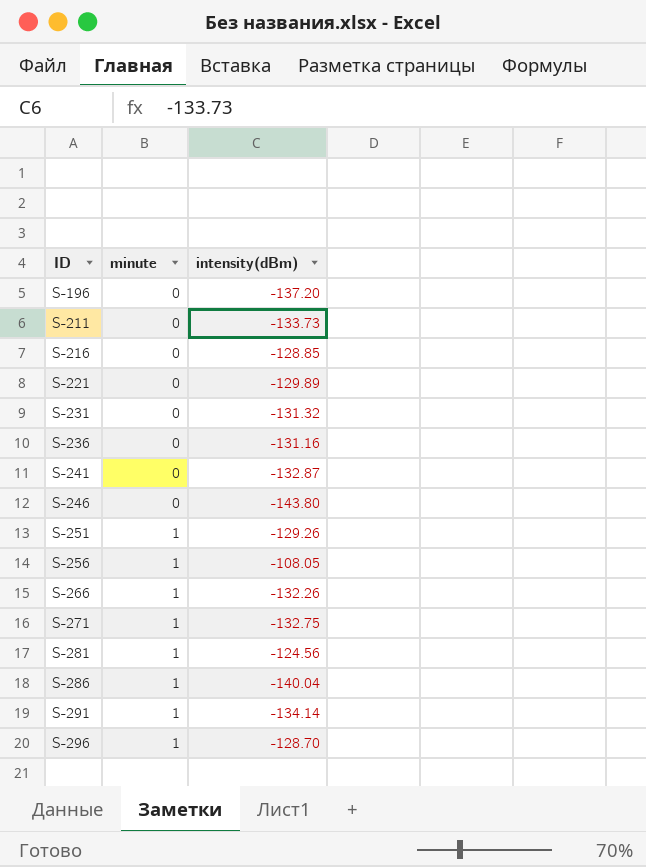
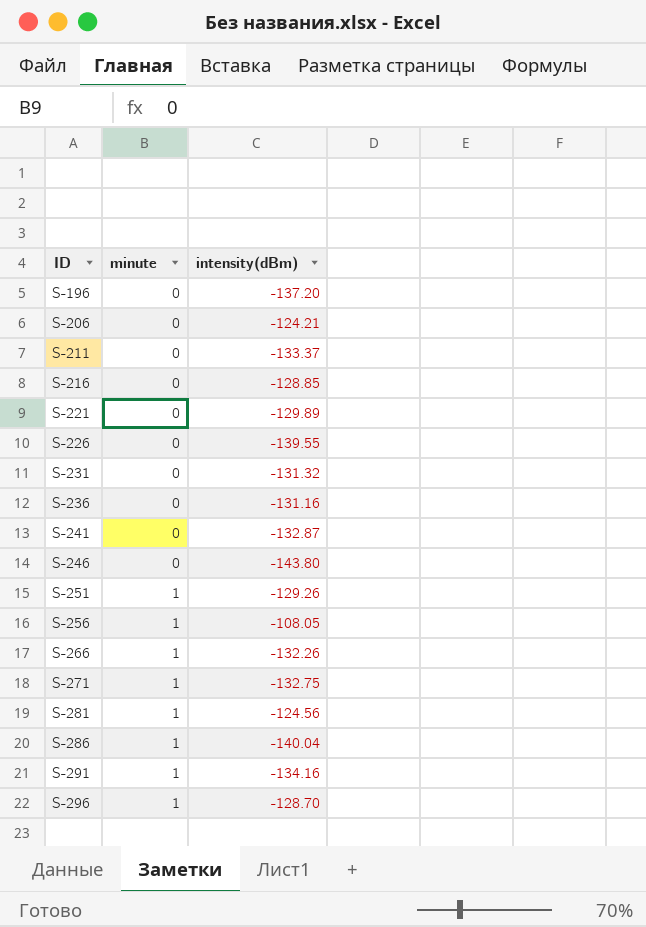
row S-206: none -> 0 | -124.21
S-211 | intensity(dBm): -133.73 -> -133.37
row S-226: none -> 0 | -139.55
S-291 | intensity(dBm): -134.14 -> -134.16

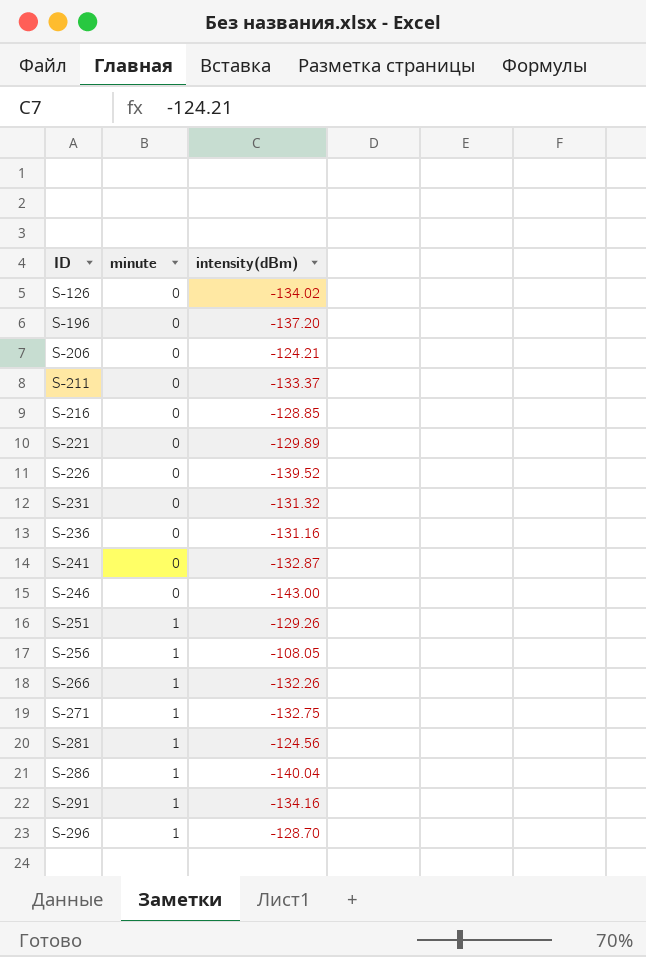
row S-126: none -> 0 | -134.02
S-226 | intensity(dBm): -139.55 -> -139.52
S-246 | intensity(dBm): -143.80 -> -143.00

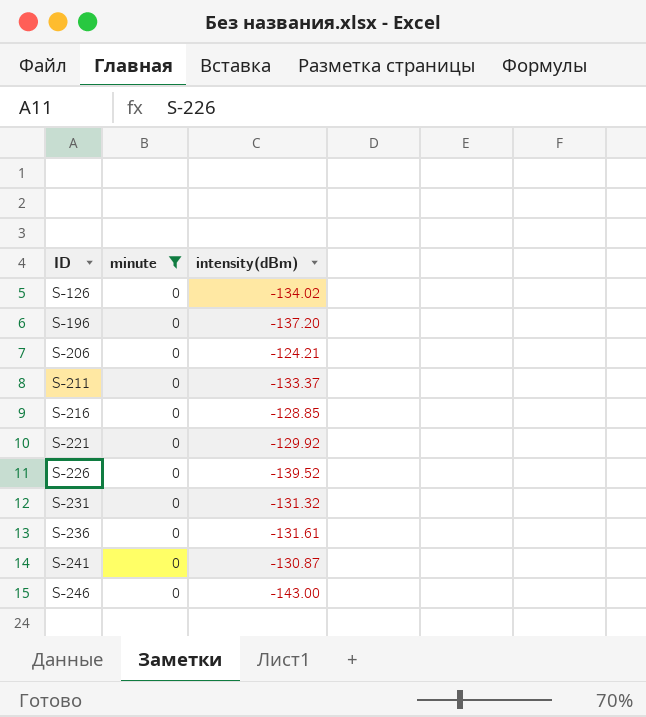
filter: none -> minute = 0
S-221 | intensity(dBm): -129.89 -> -129.92
S-236 | intensity(dBm): -131.16 -> -131.61
S-241 | intensity(dBm): -132.87 -> -130.87

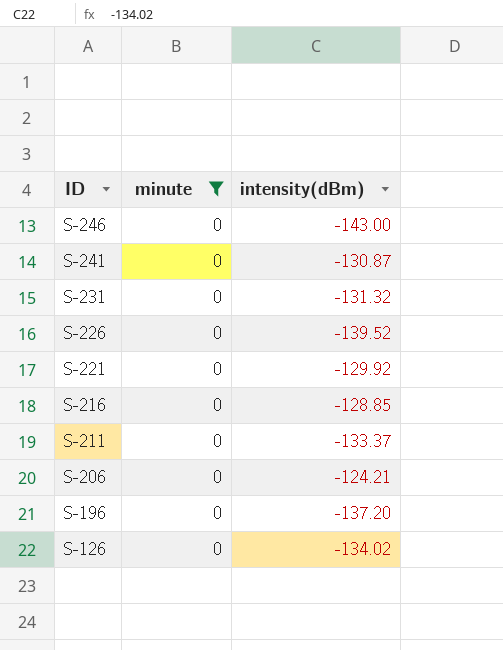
row order: ID ascending -> ID descending
row S-236: 0 | -131.61 -> none

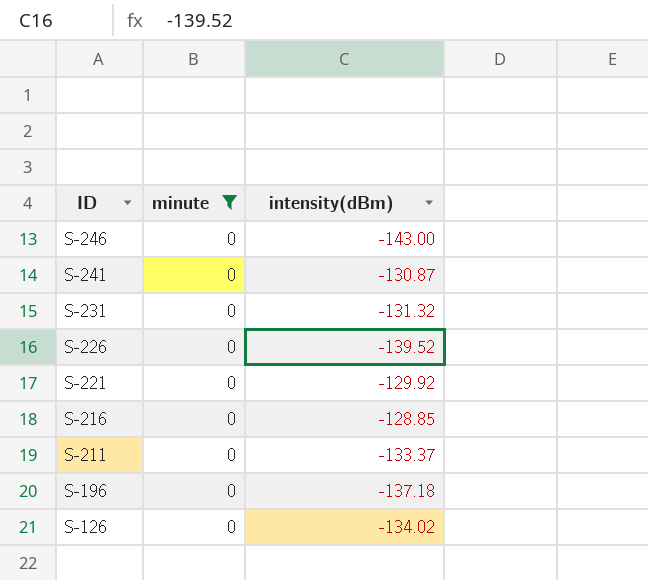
row S-206: 0 | -124.21 -> none
S-196 | intensity(dBm): -137.20 -> -137.18

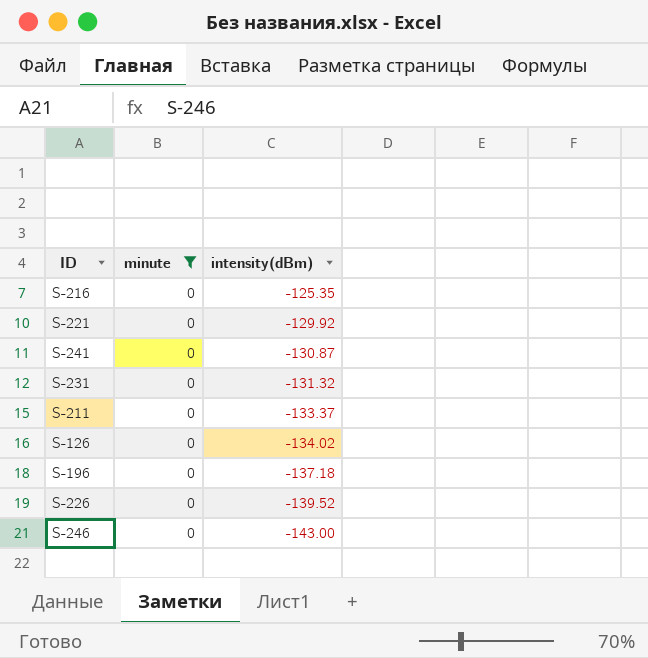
row order: ID descending -> intensity(dBm) descending
S-216 | intensity(dBm): -128.85 -> -125.35

